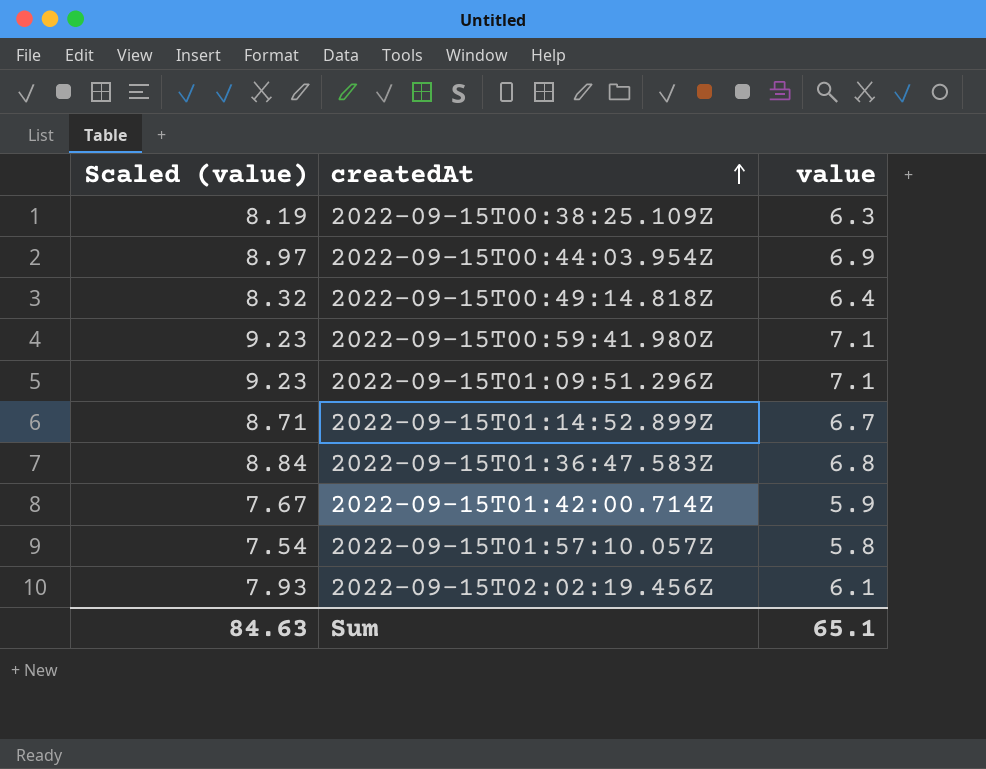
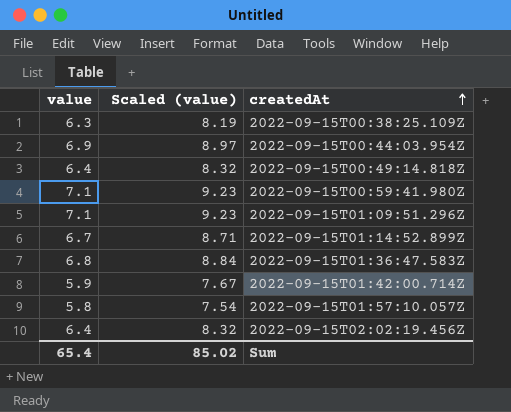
column value | position: 3 -> 1
2022-09-15T02:02:19.456Z | value: 6.1 -> 6.4
2022-09-15T02:02:19.456Z | Scaled (value): 7.93 -> 8.32
Sum | value: 65.1 -> 65.4
Sum | Scaled (value): 84.63 -> 85.02

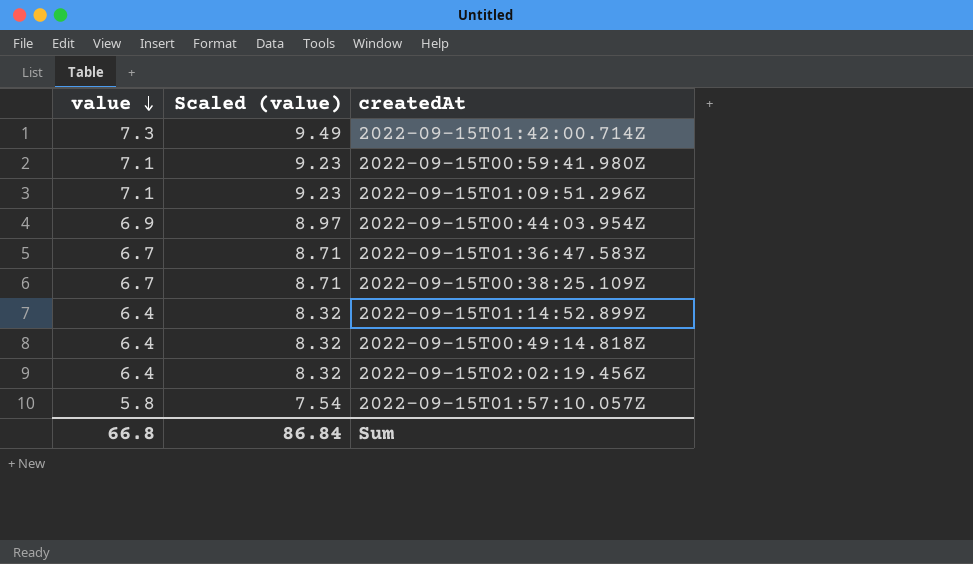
row order: createdAt ascending -> value descending
2022-09-15T01:42:00.714Z | value: 5.9 -> 7.3
2022-09-15T01:42:00.714Z | Scaled (value): 7.67 -> 9.49
2022-09-15T01:36:47.583Z | value: 6.8 -> 6.7
2022-09-15T01:36:47.583Z | Scaled (value): 8.84 -> 8.71
2022-09-15T00:38:25.109Z | value: 6.3 -> 6.7
2022-09-15T00:38:25.109Z | Scaled (value): 8.19 -> 8.71
2022-09-15T01:14:52.899Z | value: 6.7 -> 6.4
2022-09-15T01:14:52.899Z | Scaled (value): 8.71 -> 8.32
Sum | value: 65.4 -> 66.8
Sum | Scaled (value): 85.02 -> 86.84

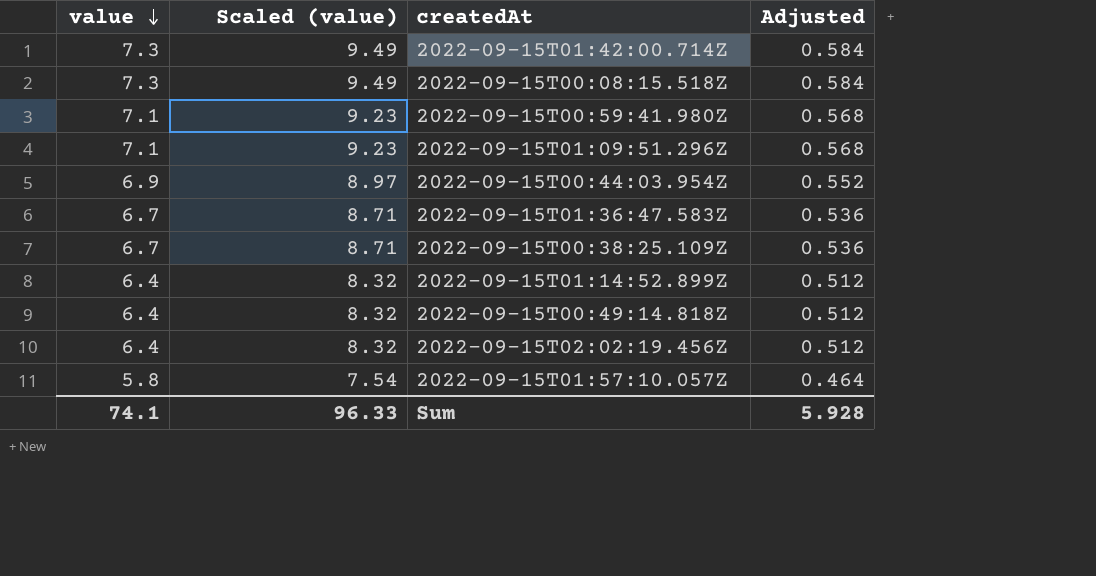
column Adjusted | formula: none -> [value] * 0.08
row 2022-09-15T00:08:15.518Z: none -> 7.3 | 9.49 | 0.584
Sum | value: 66.8 -> 74.1
Sum | Scaled (value): 86.84 -> 96.33

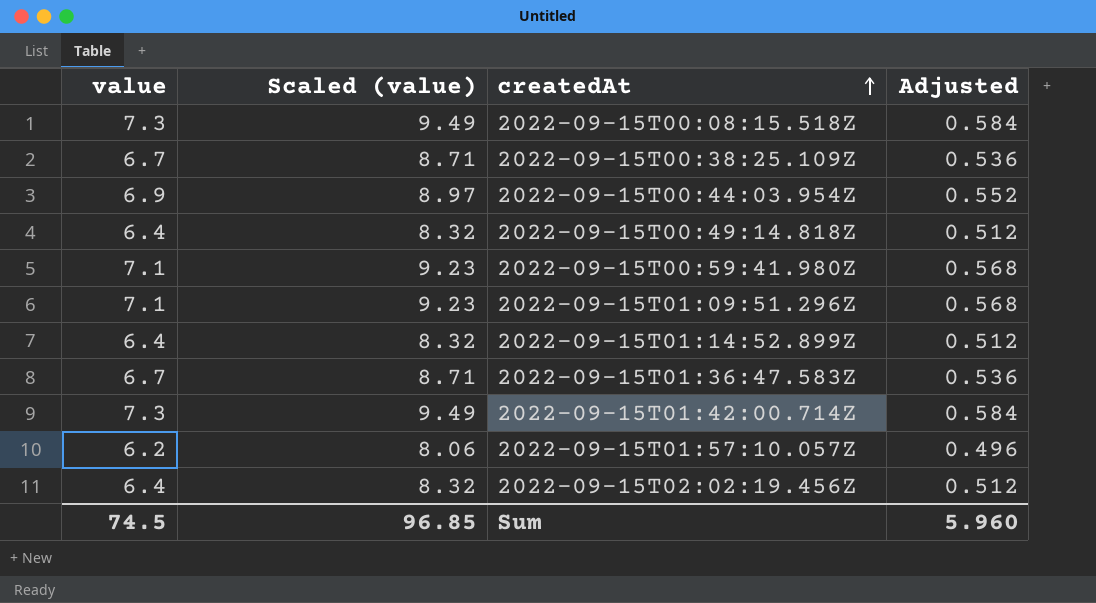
row order: value descending -> createdAt ascending
2022-09-15T01:57:10.057Z | value: 5.8 -> 6.2
2022-09-15T01:57:10.057Z | Scaled (value): 7.54 -> 8.06
2022-09-15T01:57:10.057Z | Adjusted: 0.464 -> 0.496
Sum | value: 74.1 -> 74.5
Sum | Scaled (value): 96.33 -> 96.85
Sum | Adjusted: 5.928 -> 5.960

